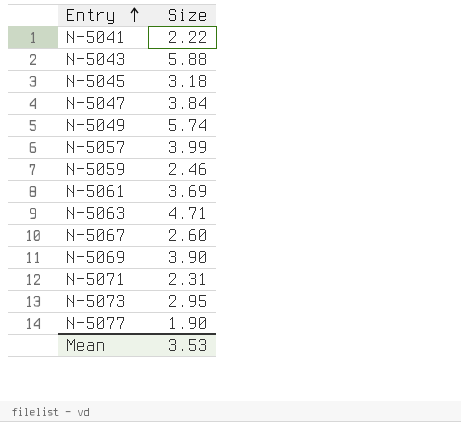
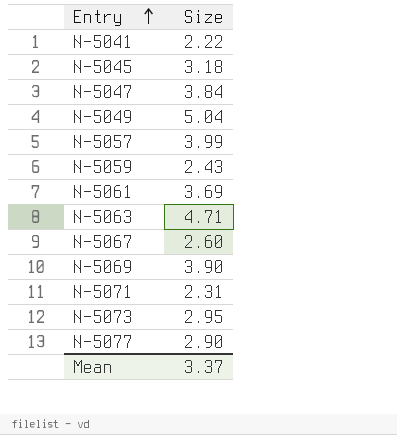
row N-5043: 5.88 -> none
N-5049 | Size: 5.74 -> 5.04
N-5059 | Size: 2.46 -> 2.43
N-5077 | Size: 1.90 -> 2.90
Mean | Size: 3.53 -> 3.37

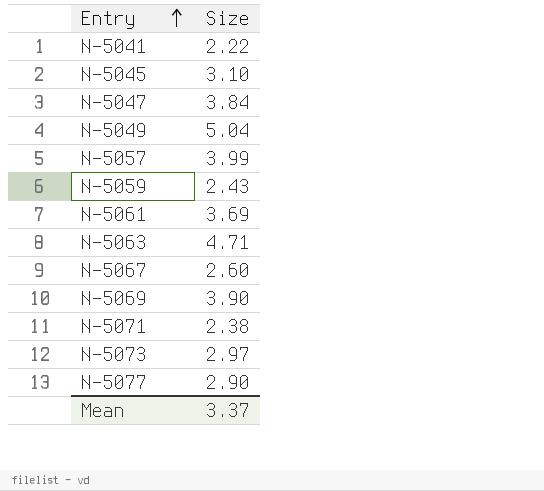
N-5045 | Size: 3.18 -> 3.10
N-5071 | Size: 2.31 -> 2.38
N-5073 | Size: 2.95 -> 2.97

